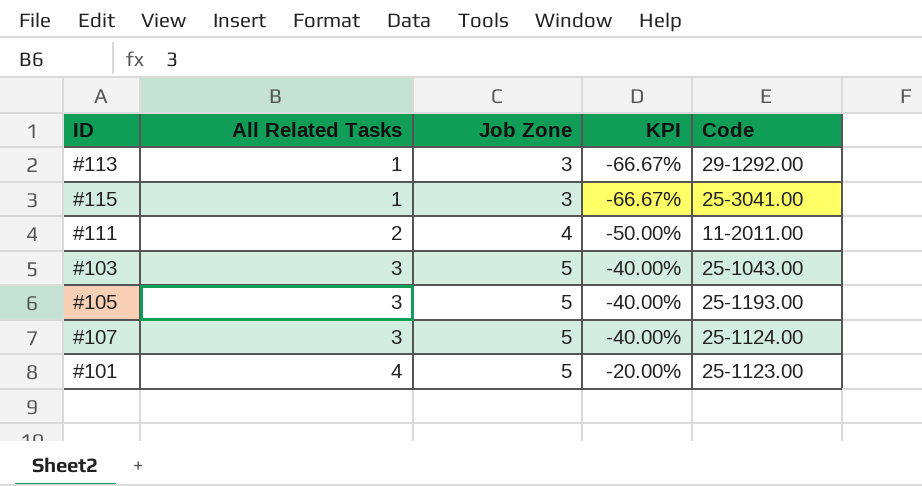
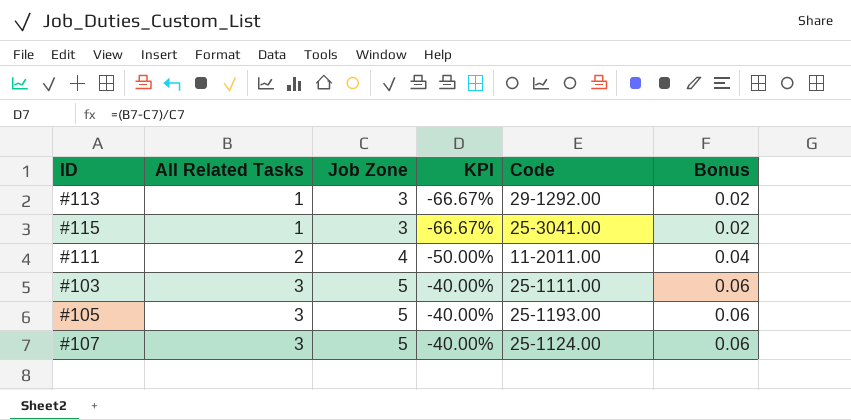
column Bonus | formula: none -> [All Related Tasks] * 0.02
row #101: 4 | 5 | -20.00% | 25-1123.00 -> none
#103 | Code: 25-1043.00 -> 25-1111.00

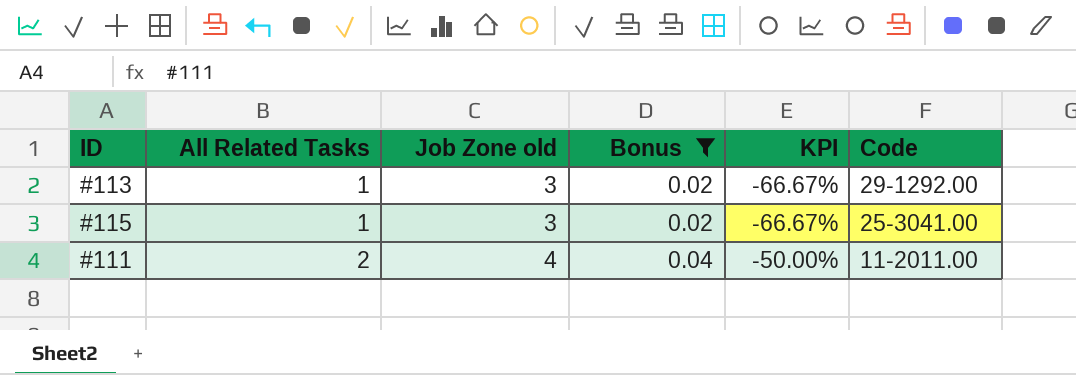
filter: none -> Bonus != 0.06
column name: Job Zone -> Job Zone old
column Bonus | position: 6 -> 4

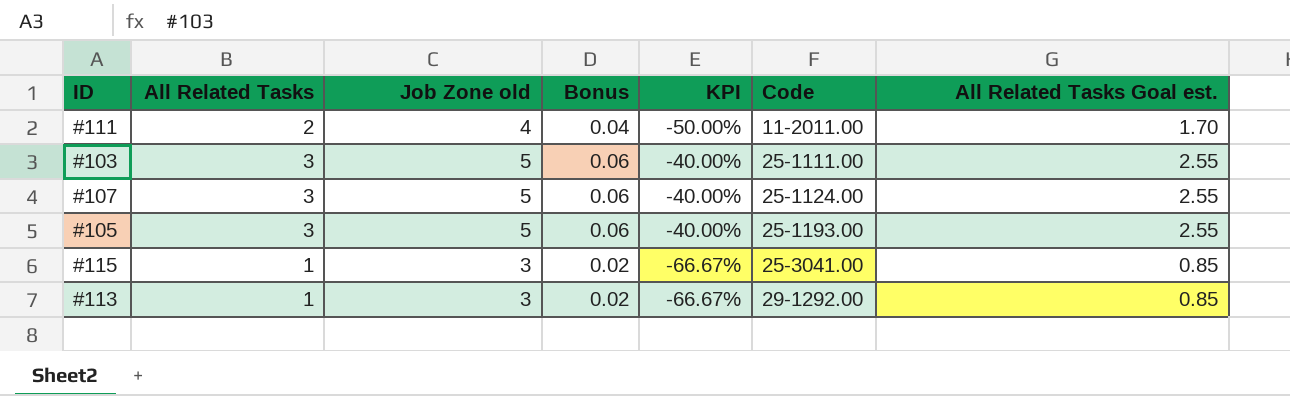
filter: Bonus != 0.06 -> none
row order: All Related Tasks ascending -> Code ascending
column All Related Tasks Goal est. | formula: none -> [All Related Tasks] * 0.85

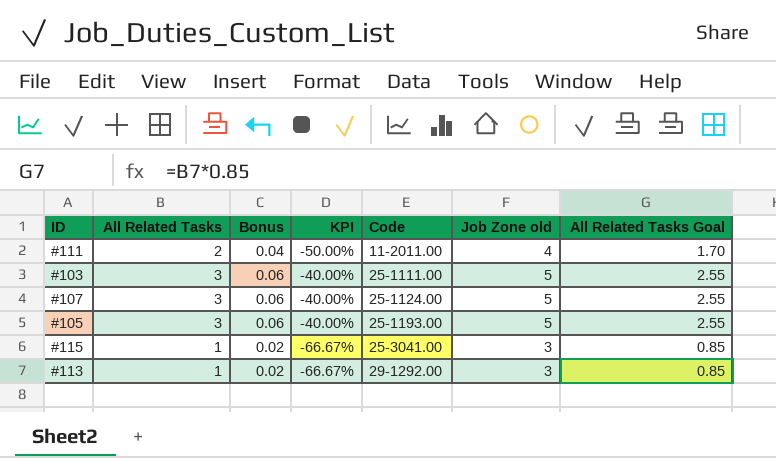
column Job Zone old | position: 3 -> 6
column name: All Related Tasks Goal est. -> All Related Tasks Goal

